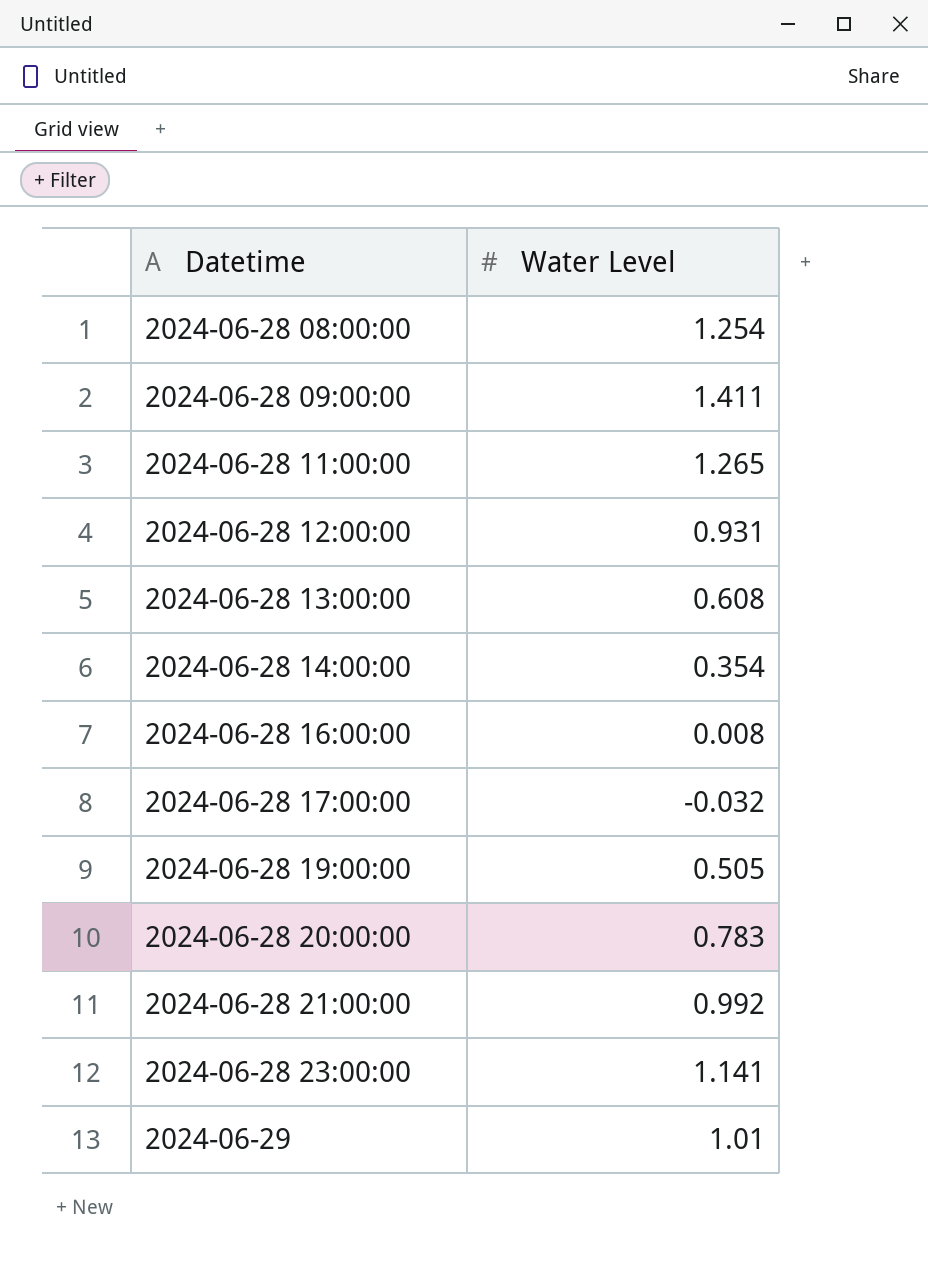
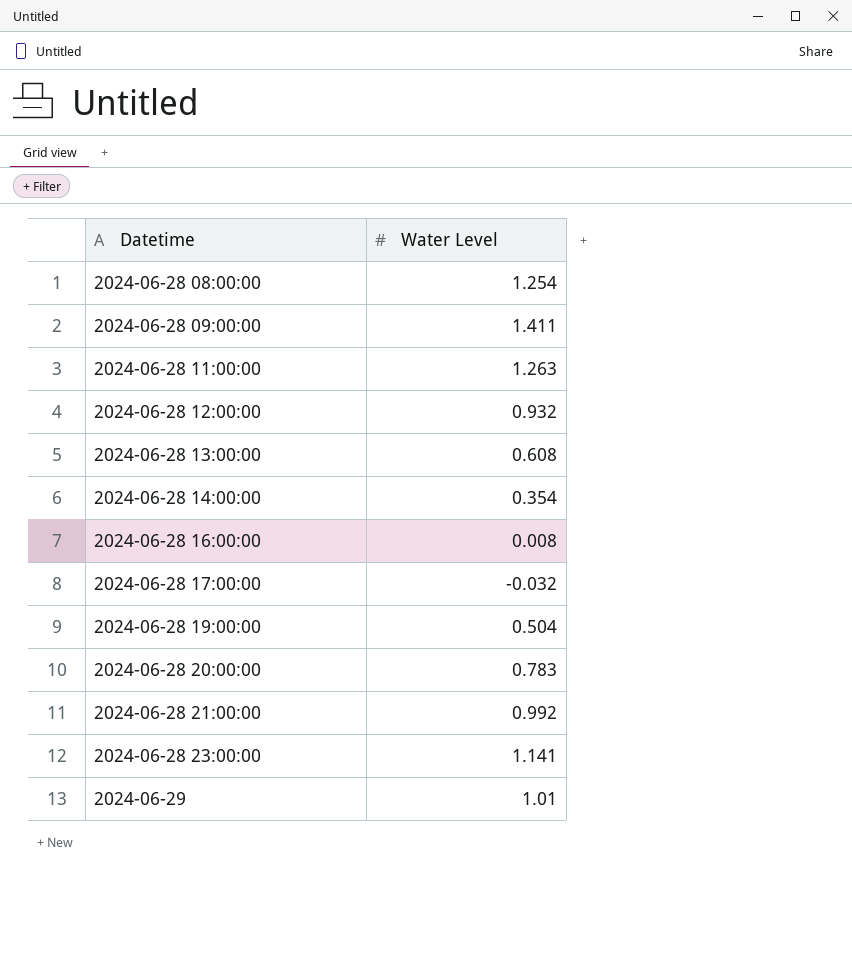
2024-06-28 11:00:00 | Water Level: 1.265 -> 1.263
2024-06-28 12:00:00 | Water Level: 0.931 -> 0.932
2024-06-28 19:00:00 | Water Level: 0.505 -> 0.504

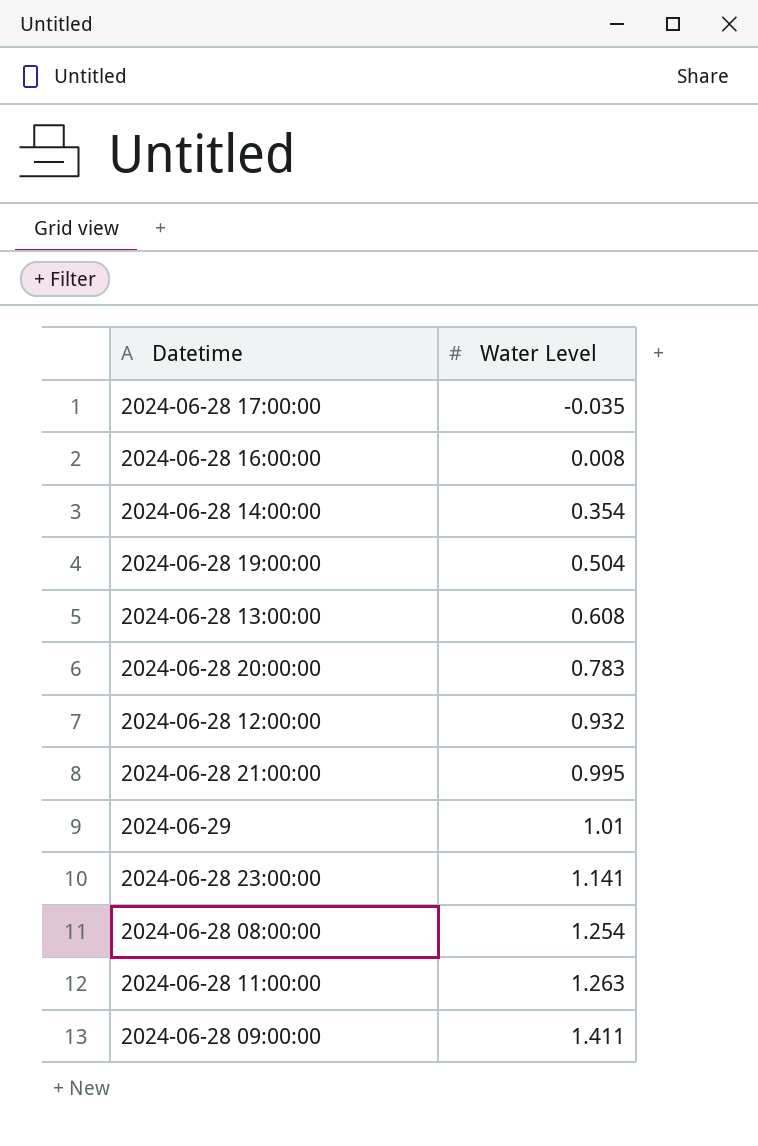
row order: Datetime ascending -> Water Level ascending
2024-06-28 17:00:00 | Water Level: -0.032 -> -0.035
2024-06-28 21:00:00 | Water Level: 0.992 -> 0.995

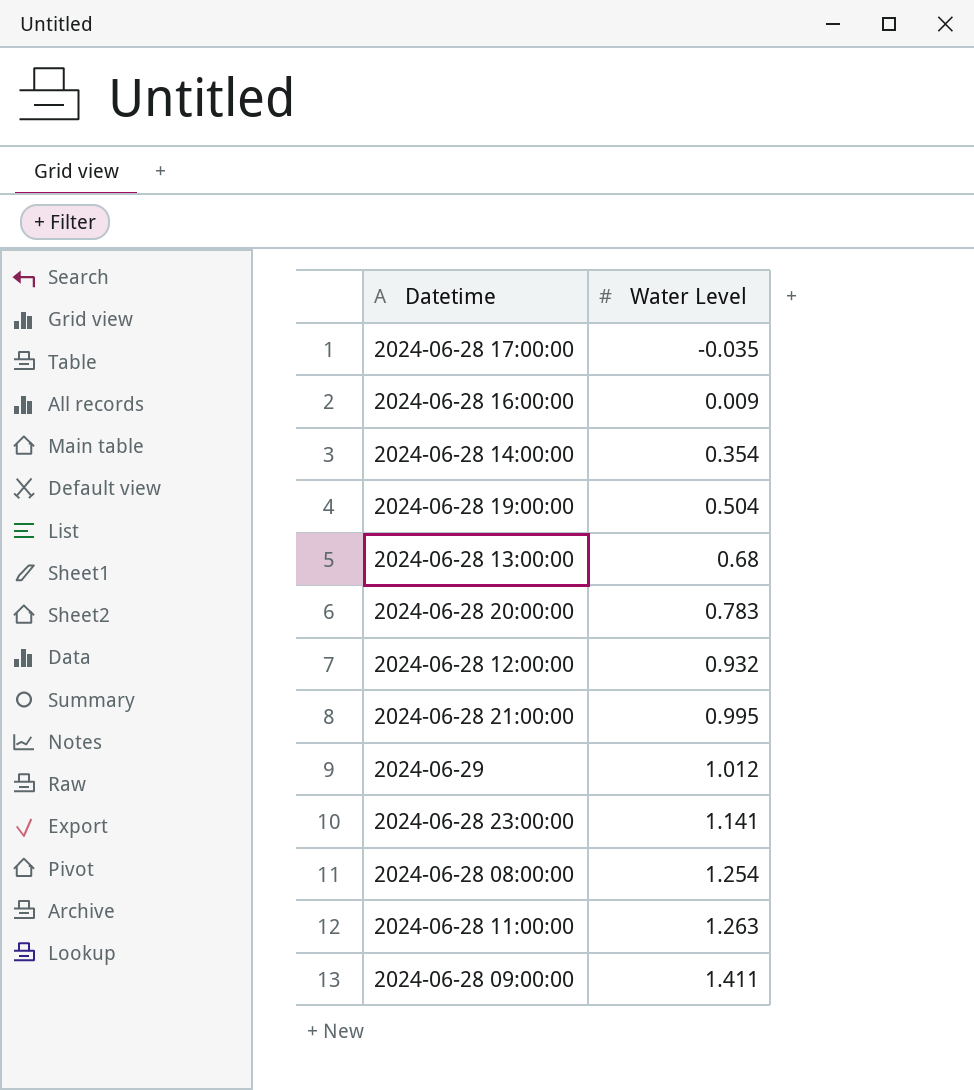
2024-06-28 16:00:00 | Water Level: 0.008 -> 0.009
2024-06-28 13:00:00 | Water Level: 0.608 -> 0.68
2024-06-29 | Water Level: 1.01 -> 1.012

